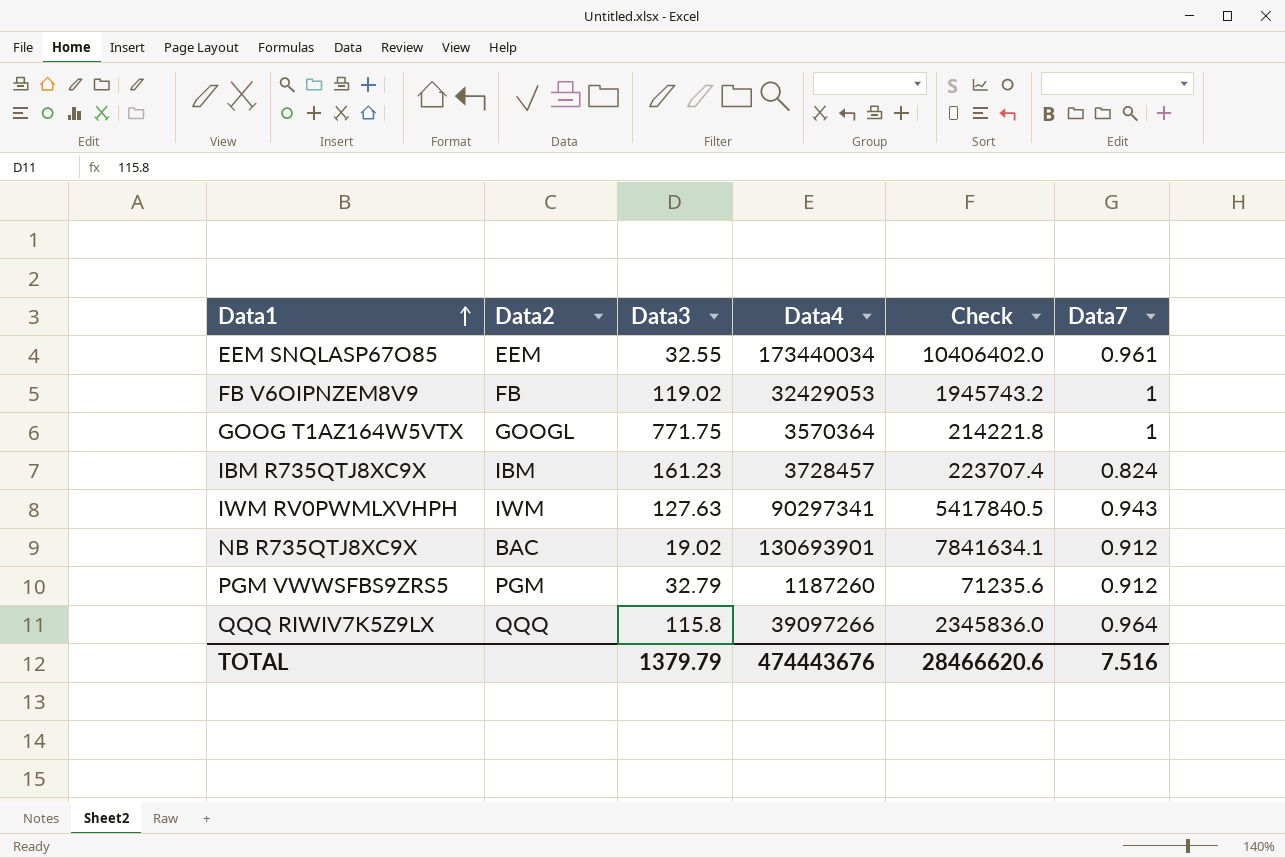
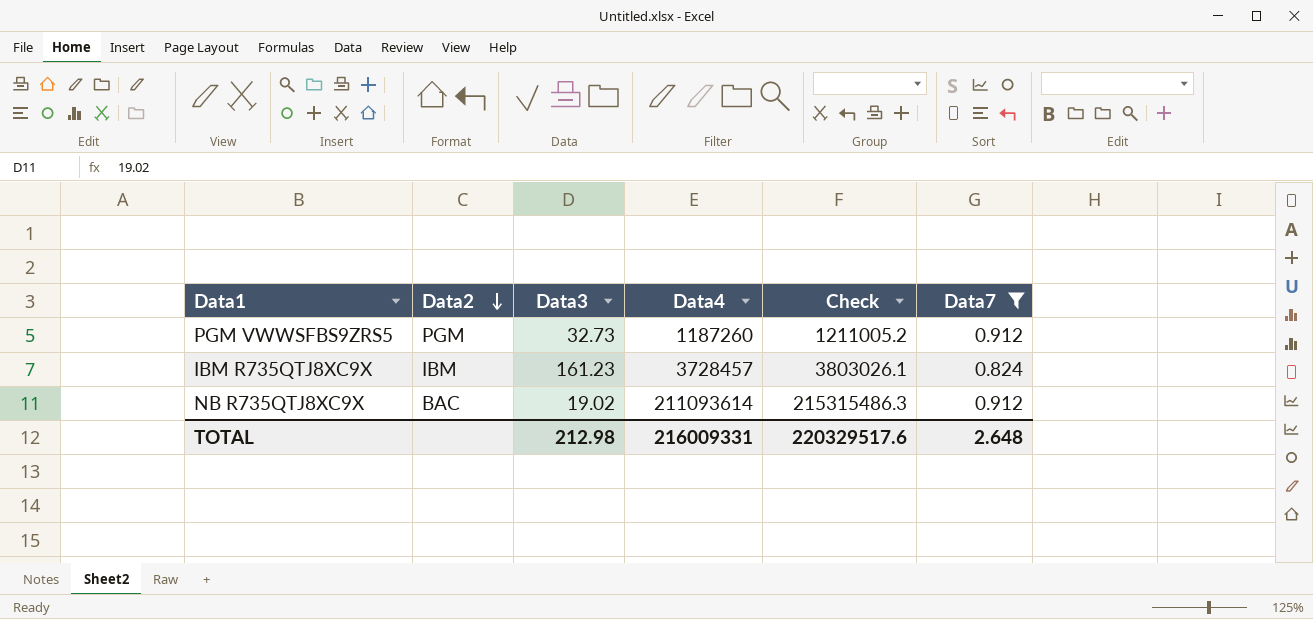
filter: none -> Data7 <= 0.912
row order: Data1 ascending -> Data2 descending
column Check | formula: [Data4] * 0.06 -> [Data4] * 1.02
PGM VWWSFBS9ZRS5 | Data3: 32.79 -> 32.73
NB R735QTJ8XC9X | Data4: 130693901 -> 211093614
TOTAL | Data3: 1379.79 -> 212.98
TOTAL | Data4: 474443676 -> 216009331
TOTAL | Check: 28466620.6 -> 220329517.6
TOTAL | Data7: 7.516 -> 2.648

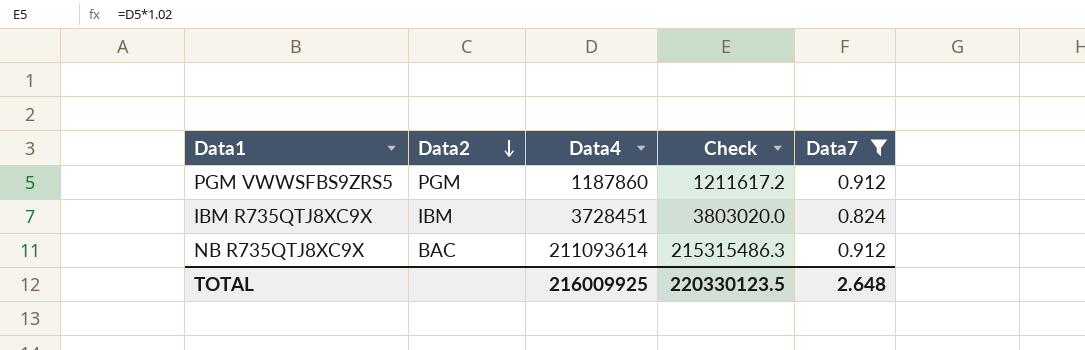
column Data3 | position: 3 -> none
PGM VWWSFBS9ZRS5 | Data4: 1187260 -> 1187860
PGM VWWSFBS9ZRS5 | Check: 1211005.2 -> 1211617.2
IBM R735QTJ8XC9X | Data4: 3728457 -> 3728451
IBM R735QTJ8XC9X | Check: 3803026.1 -> 3803020.0
TOTAL | Data4: 216009331 -> 216009925
TOTAL | Check: 220329517.6 -> 220330123.5

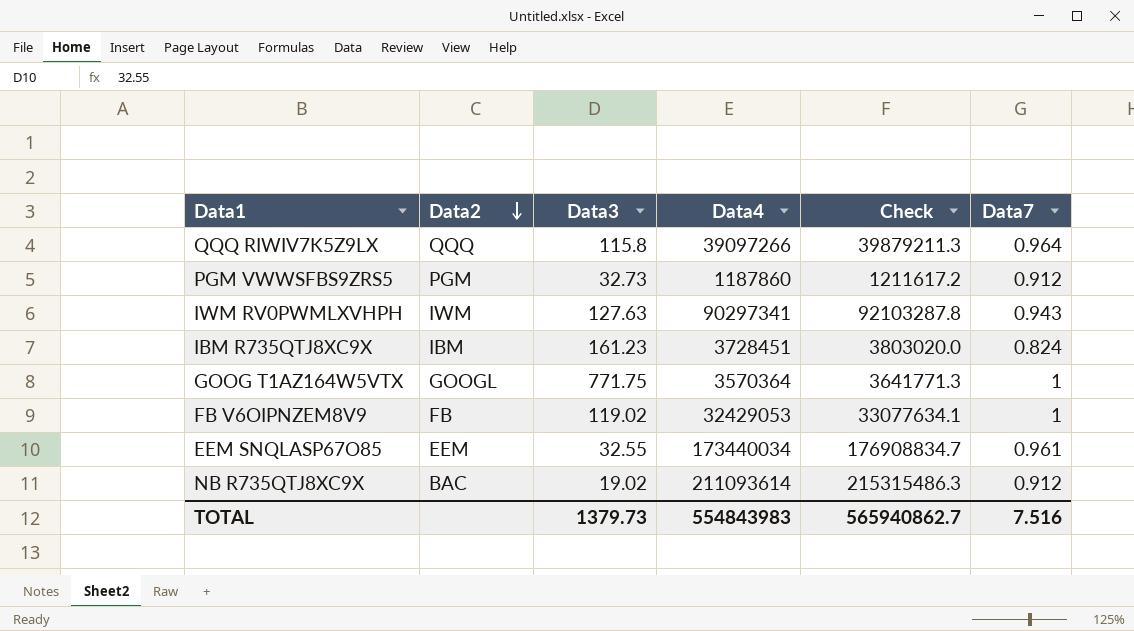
filter: Data7 <= 0.912 -> none
column Data3 | position: none -> 3
TOTAL | Data4: 216009925 -> 554843983
TOTAL | Check: 220330123.5 -> 565940862.7
TOTAL | Data7: 2.648 -> 7.516

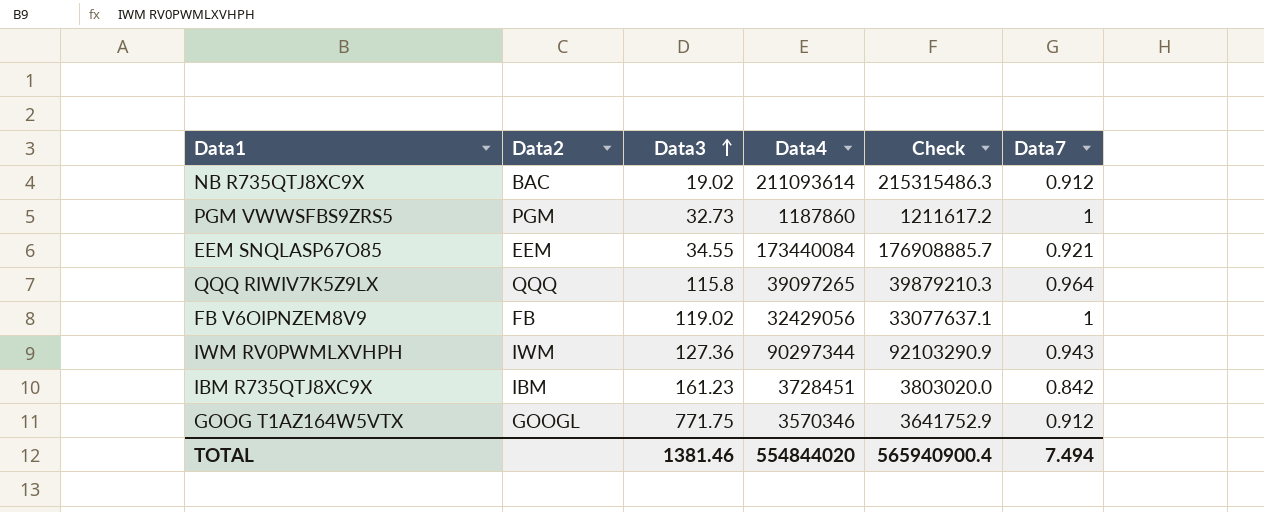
row order: Data2 descending -> Data3 ascending
PGM VWWSFBS9ZRS5 | Data7: 0.912 -> 1
EEM SNQLASP67O85 | Data3: 32.55 -> 34.55
EEM SNQLASP67O85 | Data4: 173440034 -> 173440084
EEM SNQLASP67O85 | Check: 176908834.7 -> 176908885.7
EEM SNQLASP67O85 | Data7: 0.961 -> 0.921
QQQ RIWIV7K5Z9LX | Data4: 39097266 -> 39097265
QQQ RIWIV7K5Z9LX | Check: 39879211.3 -> 39879210.3
FB V6OIPNZEM8V9 | Data4: 32429053 -> 32429056
FB V6OIPNZEM8V9 | Check: 33077634.1 -> 33077637.1
IWM RV0PWMLXVHPH | Data3: 127.63 -> 127.36
IWM RV0PWMLXVHPH | Data4: 90297341 -> 90297344
IWM RV0PWMLXVHPH | Check: 92103287.8 -> 92103290.9
IBM R735QTJ8XC9X | Data7: 0.824 -> 0.842
GOOG T1AZ164W5VTX | Data4: 3570364 -> 3570346
GOOG T1AZ164W5VTX | Check: 3641771.3 -> 3641752.9
GOOG T1AZ164W5VTX | Data7: 1 -> 0.912
TOTAL | Data3: 1379.73 -> 1381.46
TOTAL | Data4: 554843983 -> 554844020
TOTAL | Check: 565940862.7 -> 565940900.4
TOTAL | Data7: 7.516 -> 7.494

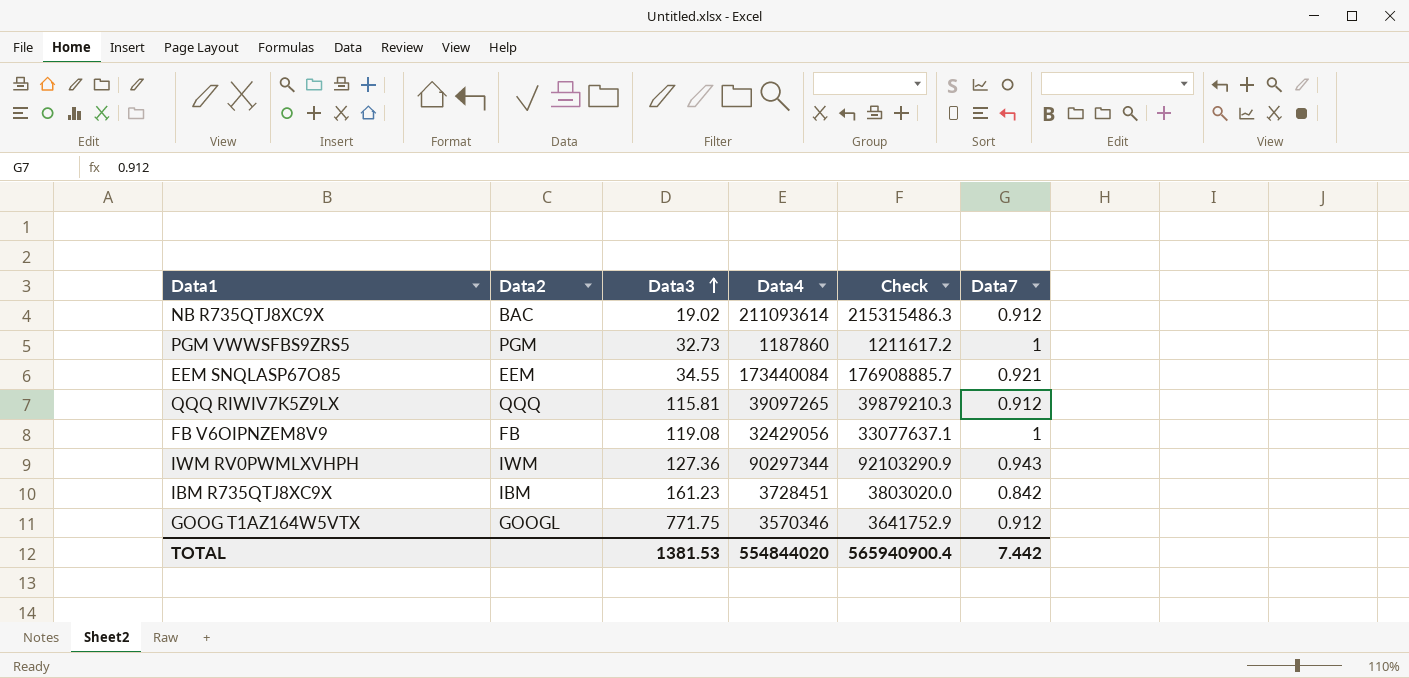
QQQ RIWIV7K5Z9LX | Data3: 115.8 -> 115.81
QQQ RIWIV7K5Z9LX | Data7: 0.964 -> 0.912
FB V6OIPNZEM8V9 | Data3: 119.02 -> 119.08
TOTAL | Data3: 1381.46 -> 1381.53
TOTAL | Data7: 7.494 -> 7.442

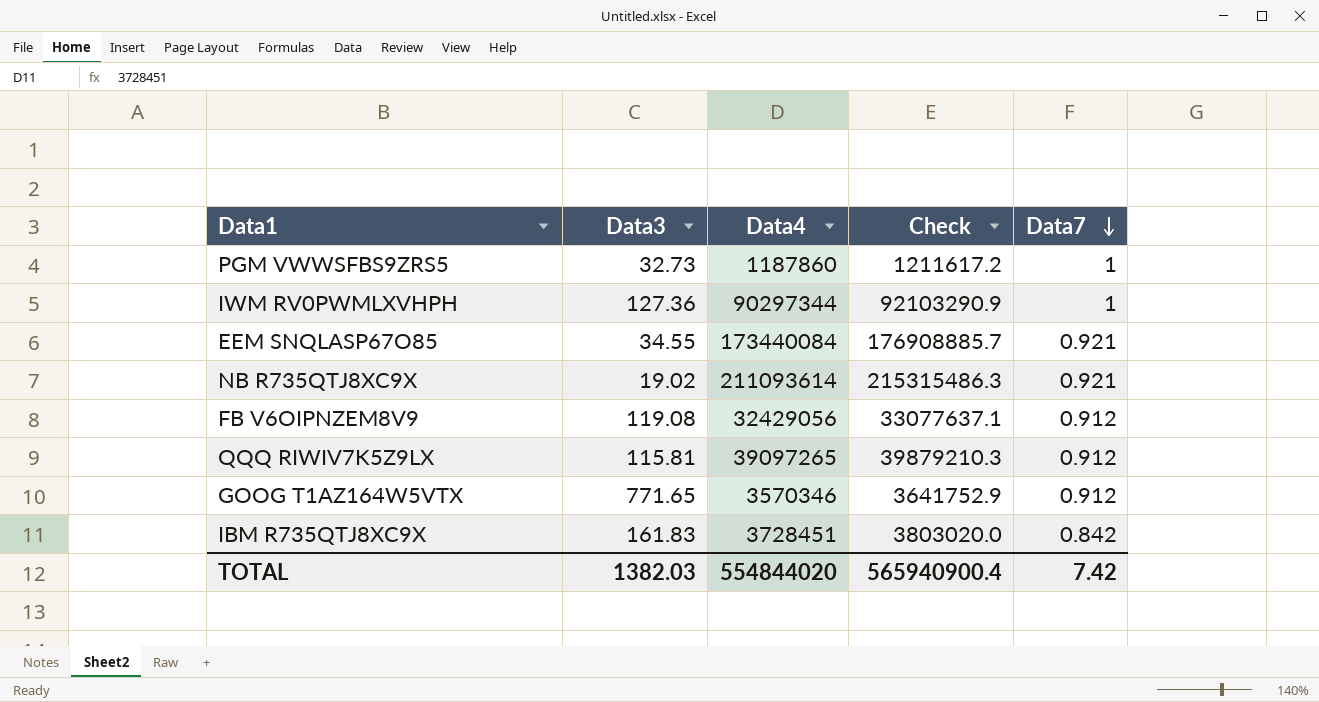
row order: Data3 ascending -> Data7 descending
column Data2 | position: 2 -> none
IWM RV0PWMLXVHPH | Data7: 0.943 -> 1
NB R735QTJ8XC9X | Data7: 0.912 -> 0.921
FB V6OIPNZEM8V9 | Data7: 1 -> 0.912
GOOG T1AZ164W5VTX | Data3: 771.75 -> 771.65
IBM R735QTJ8XC9X | Data3: 161.23 -> 161.83
TOTAL | Data3: 1381.53 -> 1382.03
TOTAL | Data7: 7.442 -> 7.42

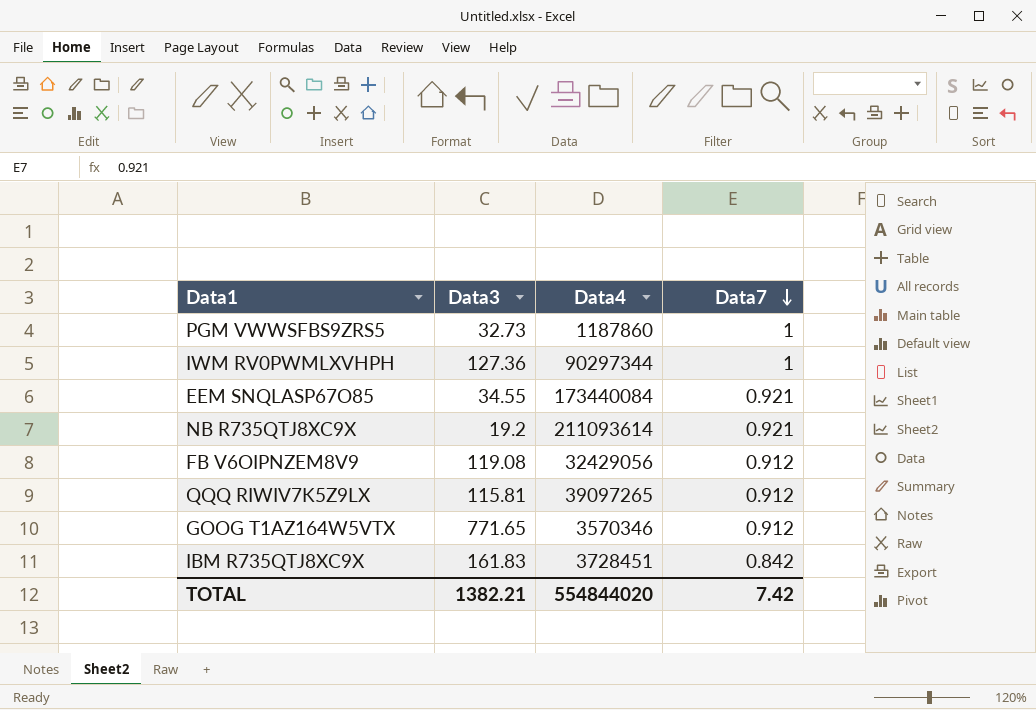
column Check | formula: [Data4] * 1.02 -> none
NB R735QTJ8XC9X | Data3: 19.02 -> 19.2
TOTAL | Data3: 1382.03 -> 1382.21

